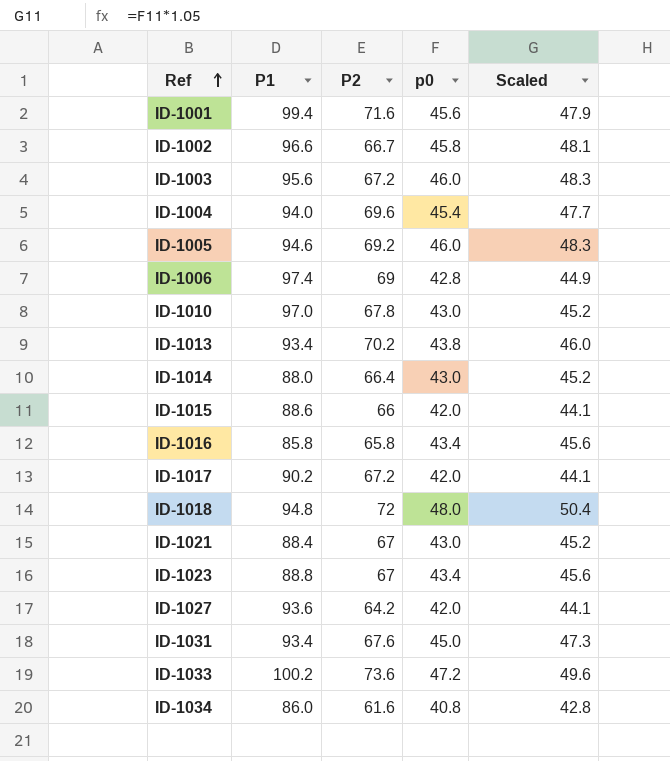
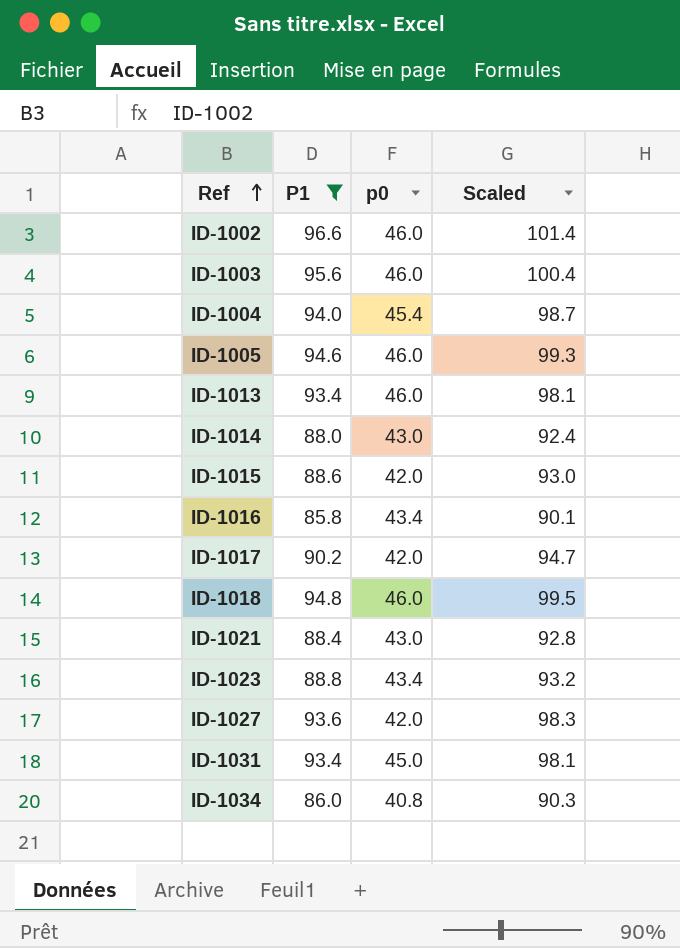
filter: none -> P1 <= 96.6
column P2 | position: 3 -> none
column Scaled | formula: [p0] * 1.05 -> [P1] * 1.05
ID-1002 | p0: 45.8 -> 46.0
ID-1013 | p0: 43.8 -> 46.0
ID-1018 | p0: 48.0 -> 46.0

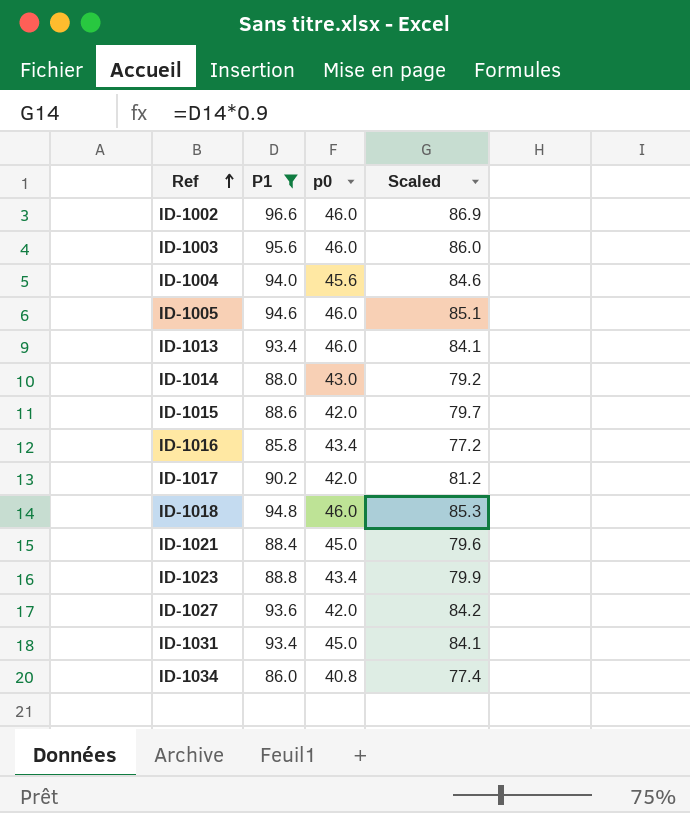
column Scaled | formula: [P1] * 1.05 -> [P1] * 0.9
ID-1004 | p0: 45.4 -> 45.6
ID-1021 | p0: 43.0 -> 45.0

